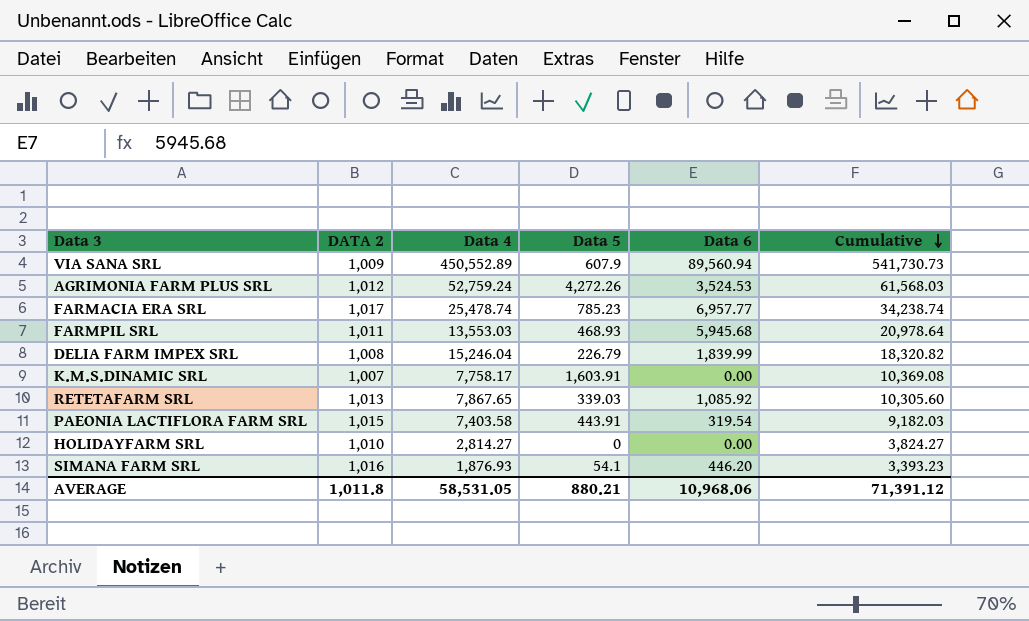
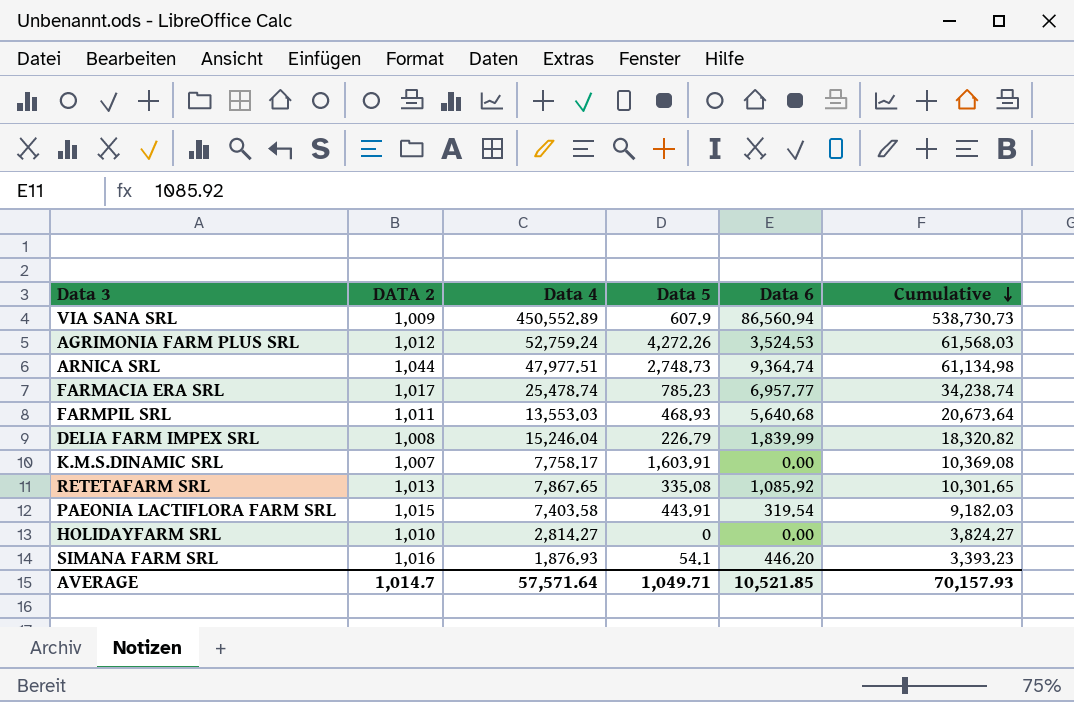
VIA SANA SRL | Data 6: 89,560.94 -> 86,560.94
VIA SANA SRL | Cumulative: 541,730.73 -> 538,730.73
row ARNICA SRL: none -> 1,044 | 47,977.51 | 2,748.73 | 9,364.74 | 61,134.98
FARMPIL SRL | Data 6: 5,945.68 -> 5,640.68
FARMPIL SRL | Cumulative: 20,978.64 -> 20,673.64
RETETAFARM SRL | Data 5: 339.03 -> 335.08
RETETAFARM SRL | Cumulative: 10,305.60 -> 10,301.65
AVERAGE | DATA 2: 1,011.8 -> 1,014.7
AVERAGE | Data 4: 58,531.05 -> 57,571.64
AVERAGE | Data 5: 880.21 -> 1,049.71
AVERAGE | Data 6: 10,968.06 -> 10,521.85
AVERAGE | Cumulative: 71,391.12 -> 70,157.93

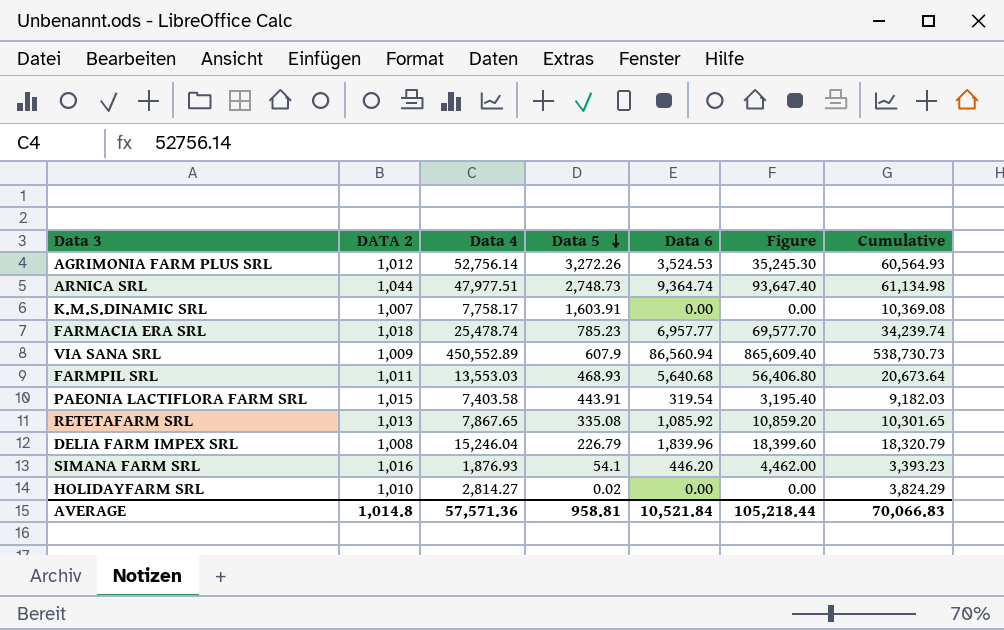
row order: Cumulative descending -> Data 5 descending
column Figure | formula: none -> [Data 6] * 10
AGRIMONIA FARM PLUS SRL | Data 4: 52,759.24 -> 52,756.14
AGRIMONIA FARM PLUS SRL | Data 5: 4,272.26 -> 3,272.26
AGRIMONIA FARM PLUS SRL | Cumulative: 61,568.03 -> 60,564.93
FARMACIA ERA SRL | DATA 2: 1,017 -> 1,018
FARMACIA ERA SRL | Cumulative: 34,238.74 -> 34,239.74
DELIA FARM IMPEX SRL | Data 6: 1,839.99 -> 1,839.96
DELIA FARM IMPEX SRL | Cumulative: 18,320.82 -> 18,320.79
HOLIDAYFARM SRL | Data 5: 0 -> 0.02
HOLIDAYFARM SRL | Cumulative: 3,824.27 -> 3,824.29
AVERAGE | DATA 2: 1,014.7 -> 1,014.8
AVERAGE | Data 4: 57,571.64 -> 57,571.36
AVERAGE | Data 5: 1,049.71 -> 958.81
AVERAGE | Data 6: 10,521.85 -> 10,521.84
AVERAGE | Cumulative: 70,157.93 -> 70,066.83

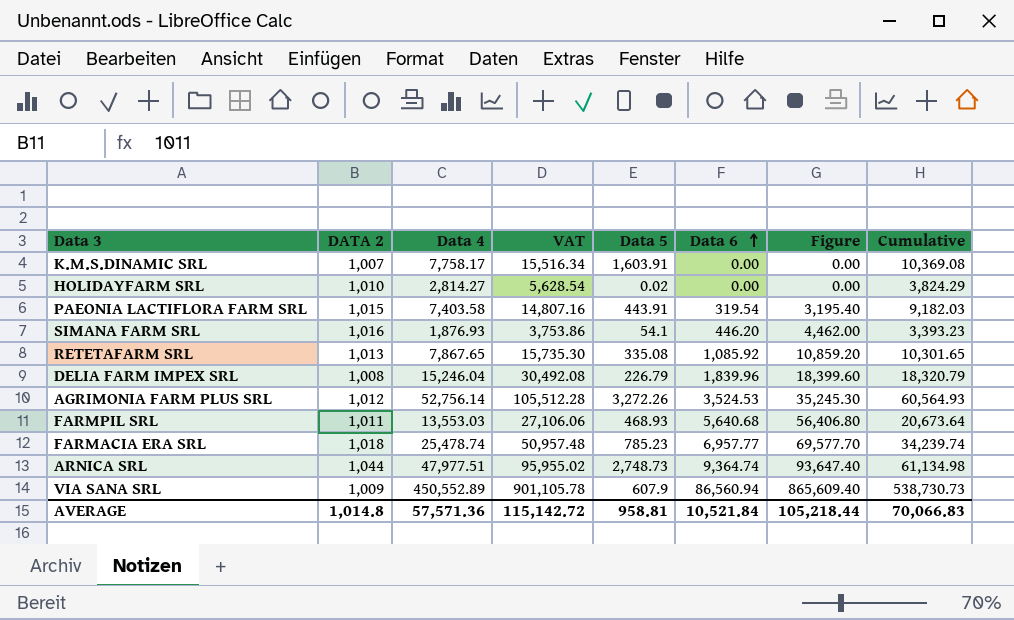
row order: Data 5 descending -> Data 6 ascending
column VAT | formula: none -> [Data 4] * 2

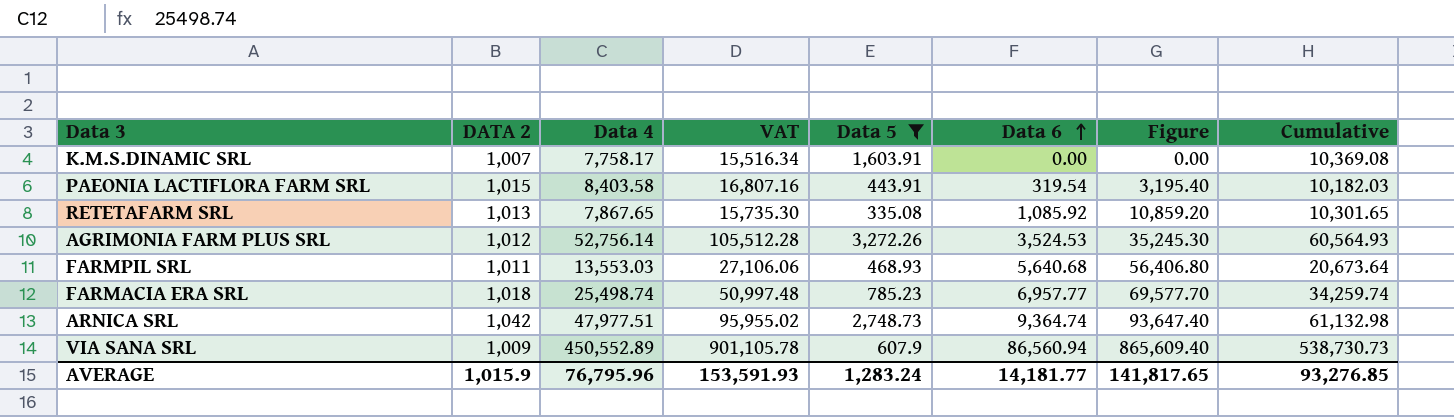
filter: none -> Data 5 >= 335.08
PAEONIA LACTIFLORA FARM SRL | Data 4: 7,403.58 -> 8,403.58
PAEONIA LACTIFLORA FARM SRL | VAT: 14,807.16 -> 16,807.16
PAEONIA LACTIFLORA FARM SRL | Cumulative: 9,182.03 -> 10,182.03
FARMACIA ERA SRL | Data 4: 25,478.74 -> 25,498.74
FARMACIA ERA SRL | VAT: 50,957.48 -> 50,997.48
FARMACIA ERA SRL | Cumulative: 34,239.74 -> 34,259.74
ARNICA SRL | DATA 2: 1,044 -> 1,042
ARNICA SRL | Cumulative: 61,134.98 -> 61,132.98
AVERAGE | DATA 2: 1,014.8 -> 1,015.9
AVERAGE | Data 4: 57,571.36 -> 76,795.96
AVERAGE | VAT: 115,142.72 -> 153,591.93
AVERAGE | Data 5: 958.81 -> 1,283.24
AVERAGE | Data 6: 10,521.84 -> 14,181.77
AVERAGE | Figure: 105,218.44 -> 141,817.65
AVERAGE | Cumulative: 70,066.83 -> 93,276.85

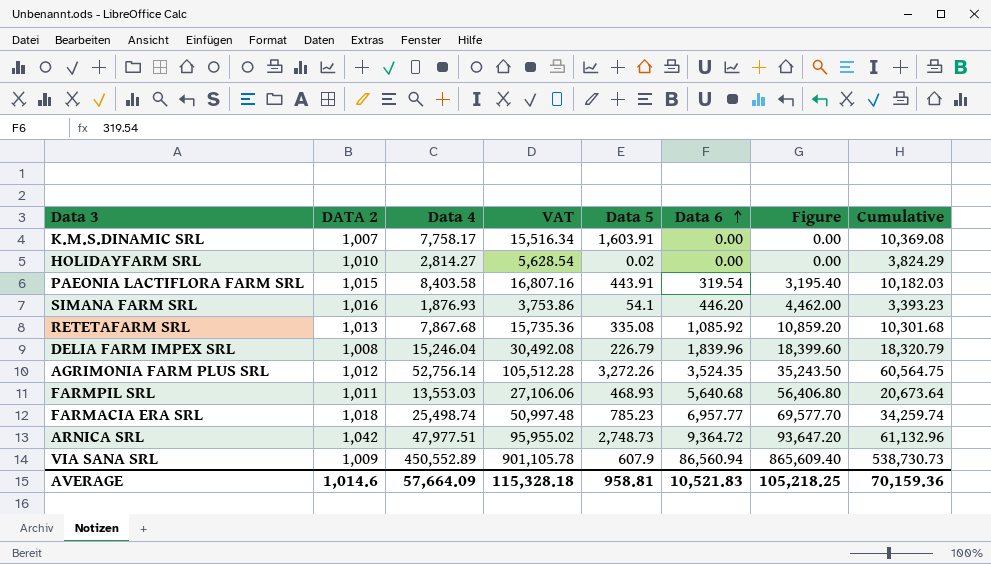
filter: Data 5 >= 335.08 -> none
RETETAFARM SRL | Data 4: 7,867.65 -> 7,867.68
RETETAFARM SRL | VAT: 15,735.30 -> 15,735.36
RETETAFARM SRL | Cumulative: 10,301.65 -> 10,301.68
AGRIMONIA FARM PLUS SRL | Data 6: 3,524.53 -> 3,524.35
AGRIMONIA FARM PLUS SRL | Figure: 35,245.30 -> 35,243.50
AGRIMONIA FARM PLUS SRL | Cumulative: 60,564.93 -> 60,564.75
ARNICA SRL | Data 6: 9,364.74 -> 9,364.72
ARNICA SRL | Figure: 93,647.40 -> 93,647.20
ARNICA SRL | Cumulative: 61,132.98 -> 61,132.96
AVERAGE | DATA 2: 1,015.9 -> 1,014.6
AVERAGE | Data 4: 76,795.96 -> 57,664.09
AVERAGE | VAT: 153,591.93 -> 115,328.18
AVERAGE | Data 5: 1,283.24 -> 958.81
AVERAGE | Data 6: 14,181.77 -> 10,521.83
AVERAGE | Figure: 141,817.65 -> 105,218.25
AVERAGE | Cumulative: 93,276.85 -> 70,159.36

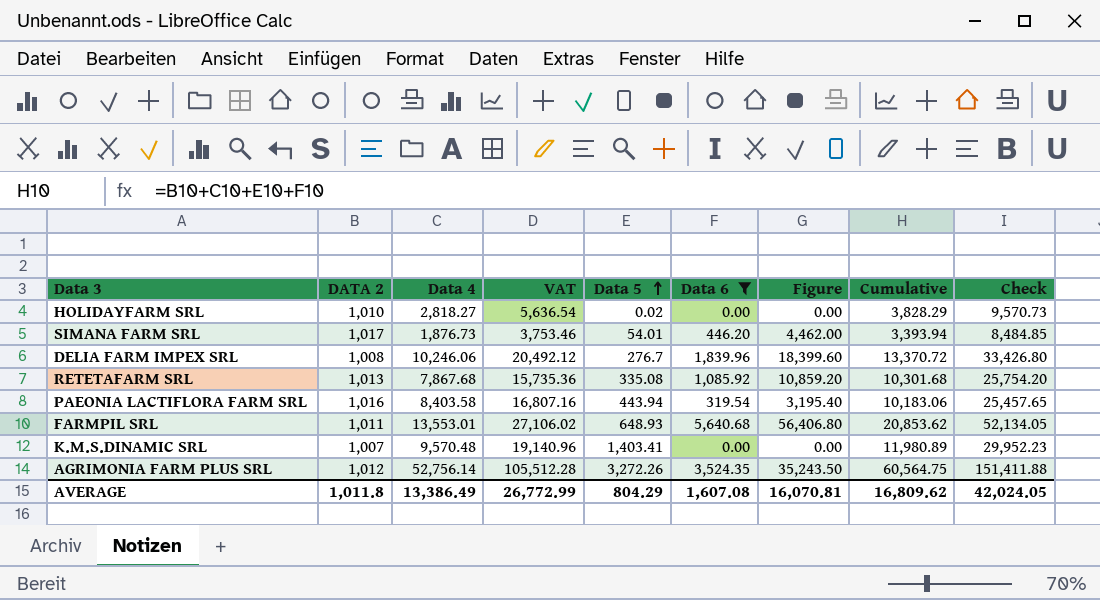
filter: none -> Data 6 <= 5,640.68
row order: Data 6 ascending -> Data 5 ascending
column Check | formula: none -> [Cumulative] * 2.5
HOLIDAYFARM SRL | Data 4: 2,814.27 -> 2,818.27
HOLIDAYFARM SRL | VAT: 5,628.54 -> 5,636.54
HOLIDAYFARM SRL | Cumulative: 3,824.29 -> 3,828.29
SIMANA FARM SRL | DATA 2: 1,016 -> 1,017
SIMANA FARM SRL | Data 4: 1,876.93 -> 1,876.73
SIMANA FARM SRL | VAT: 3,753.86 -> 3,753.46
SIMANA FARM SRL | Data 5: 54.1 -> 54.01
SIMANA FARM SRL | Cumulative: 3,393.23 -> 3,393.94
DELIA FARM IMPEX SRL | Data 4: 15,246.04 -> 10,246.06
DELIA FARM IMPEX SRL | VAT: 30,492.08 -> 20,492.12
DELIA FARM IMPEX SRL | Data 5: 226.79 -> 276.7
DELIA FARM IMPEX SRL | Cumulative: 18,320.79 -> 13,370.72
PAEONIA LACTIFLORA FARM SRL | DATA 2: 1,015 -> 1,016
PAEONIA LACTIFLORA FARM SRL | Data 5: 443.91 -> 443.94
PAEONIA LACTIFLORA FARM SRL | Cumulative: 10,182.03 -> 10,183.06
FARMPIL SRL | Data 4: 13,553.03 -> 13,553.01
FARMPIL SRL | VAT: 27,106.06 -> 27,106.02
FARMPIL SRL | Data 5: 468.93 -> 648.93
FARMPIL SRL | Cumulative: 20,673.64 -> 20,853.62
K.M.S.DINAMIC SRL | Data 4: 7,758.17 -> 9,570.48
K.M.S.DINAMIC SRL | VAT: 15,516.34 -> 19,140.96
K.M.S.DINAMIC SRL | Data 5: 1,603.91 -> 1,403.41
K.M.S.DINAMIC SRL | Cumulative: 10,369.08 -> 11,980.89
AVERAGE | DATA 2: 1,014.6 -> 1,011.8
AVERAGE | Data 4: 57,664.09 -> 13,386.49
AVERAGE | VAT: 115,328.18 -> 26,772.99
AVERAGE | Data 5: 958.81 -> 804.29
AVERAGE | Data 6: 10,521.83 -> 1,607.08
AVERAGE | Figure: 105,218.25 -> 16,070.81
AVERAGE | Cumulative: 70,159.36 -> 16,809.62

